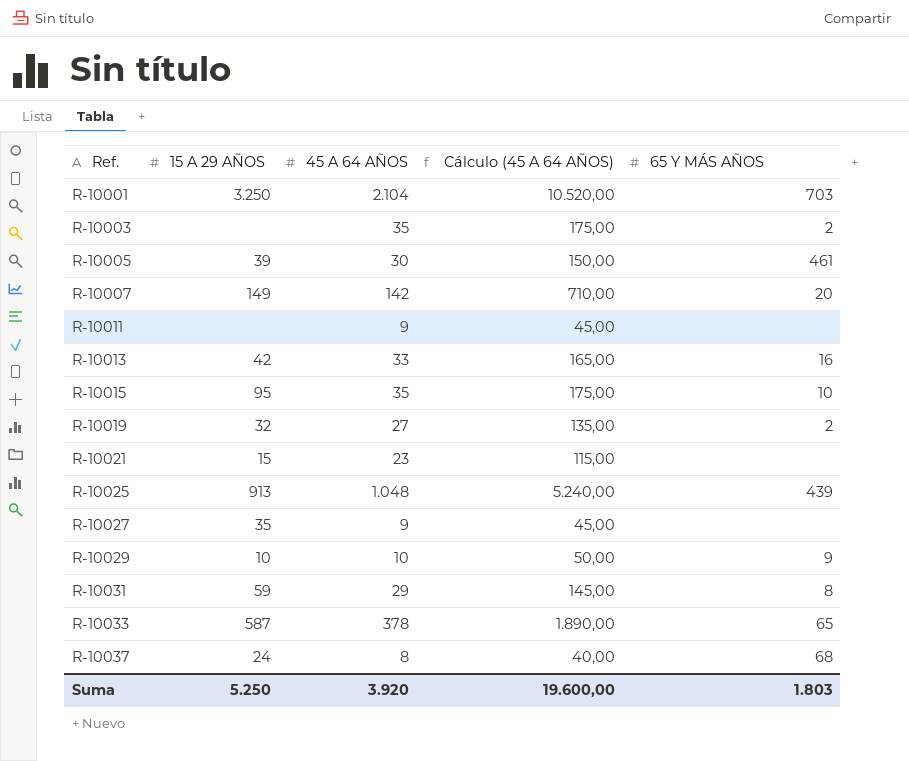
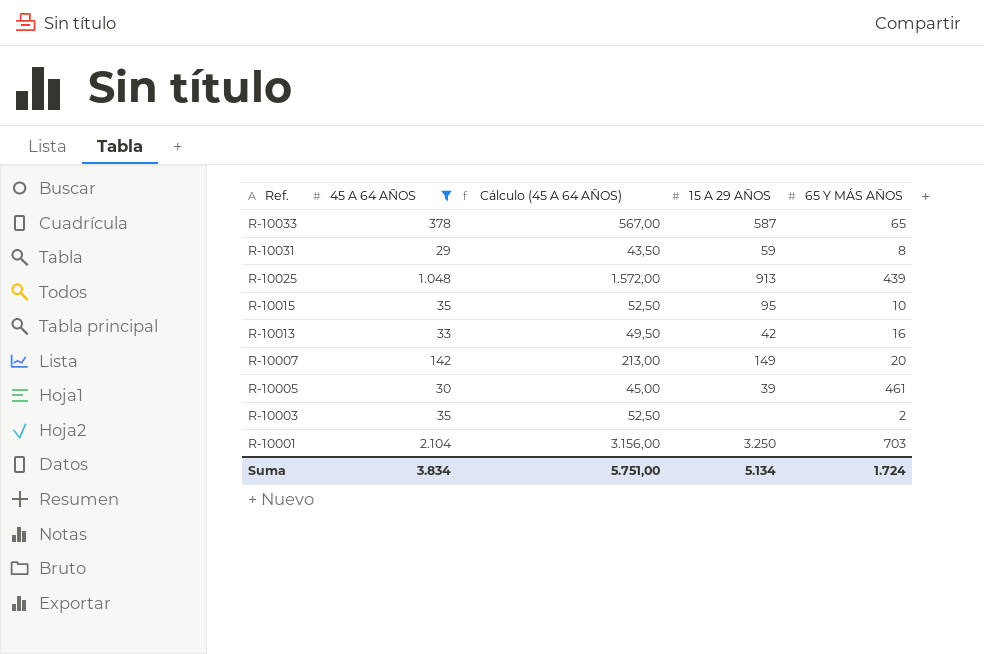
filter: none -> 45 A 64 AÑOS >= 29
row order: Ref. ascending -> Ref. descending
column Cálculo (45 A 64 AÑOS) | formula: [45 A 64 AÑOS] * 5 -> [45 A 64 AÑOS] * 1,5
column 15 A 29 AÑOS | position: 2 -> 4
Suma | 45 A 64 AÑOS: 3.920 -> 3.834
Suma | Cálculo (45 A 64 AÑOS): 19.600,00 -> 5.751,00
Suma | 15 A 29 AÑOS: 5.250 -> 5.134
Suma | 65 Y MÁS AÑOS: 1.803 -> 1.724

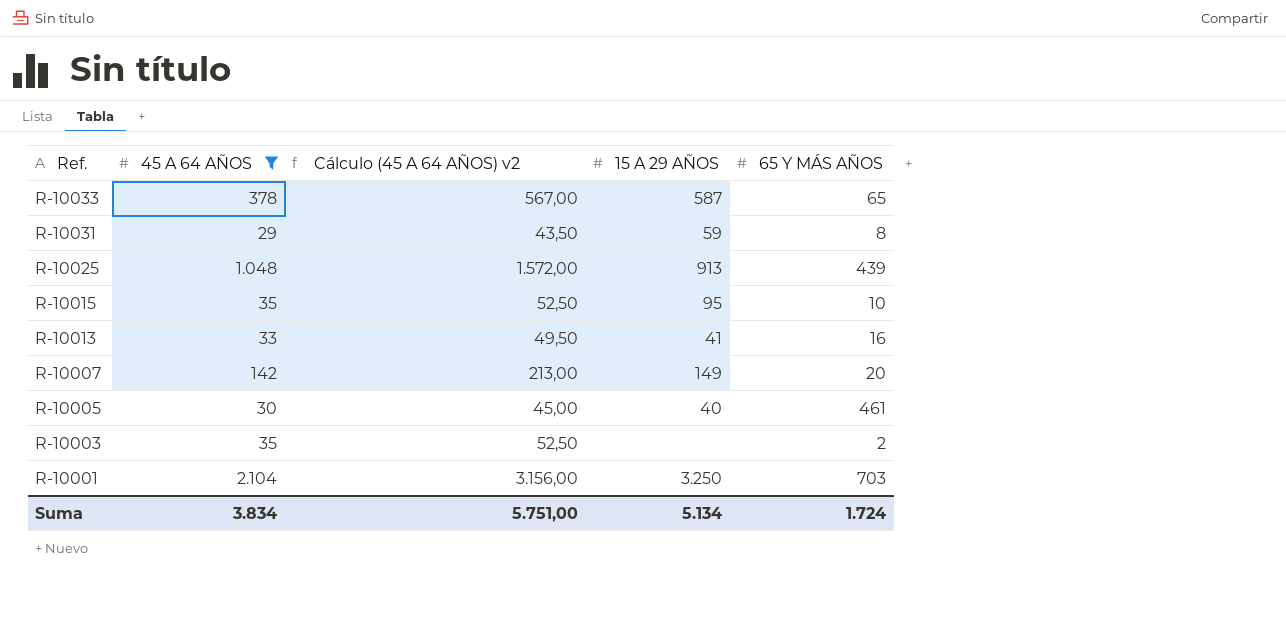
column name: Cálculo (45 A 64 AÑOS) -> Cálculo (45 A 64 AÑOS) v2
R-10013 | 15 A 29 AÑOS: 42 -> 41
R-10005 | 15 A 29 AÑOS: 39 -> 40

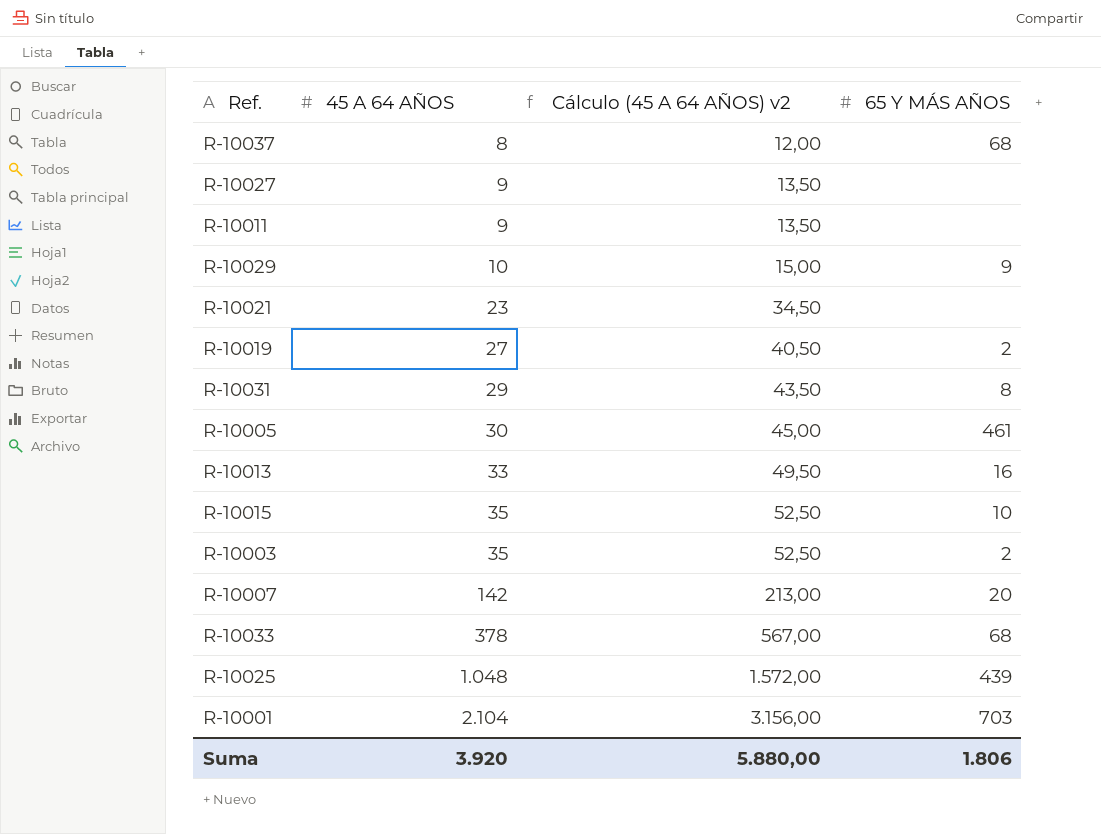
filter: 45 A 64 AÑOS >= 29 -> none
row order: Ref. descending -> 45 A 64 AÑOS ascending
column 15 A 29 AÑOS | position: 4 -> none
R-10033 | 65 Y MÁS AÑOS: 65 -> 68
Suma | 45 A 64 AÑOS: 3.834 -> 3.920
Suma | Cálculo (45 A 64 AÑOS) v2: 5.751,00 -> 5.880,00
Suma | 65 Y MÁS AÑOS: 1.724 -> 1.806

